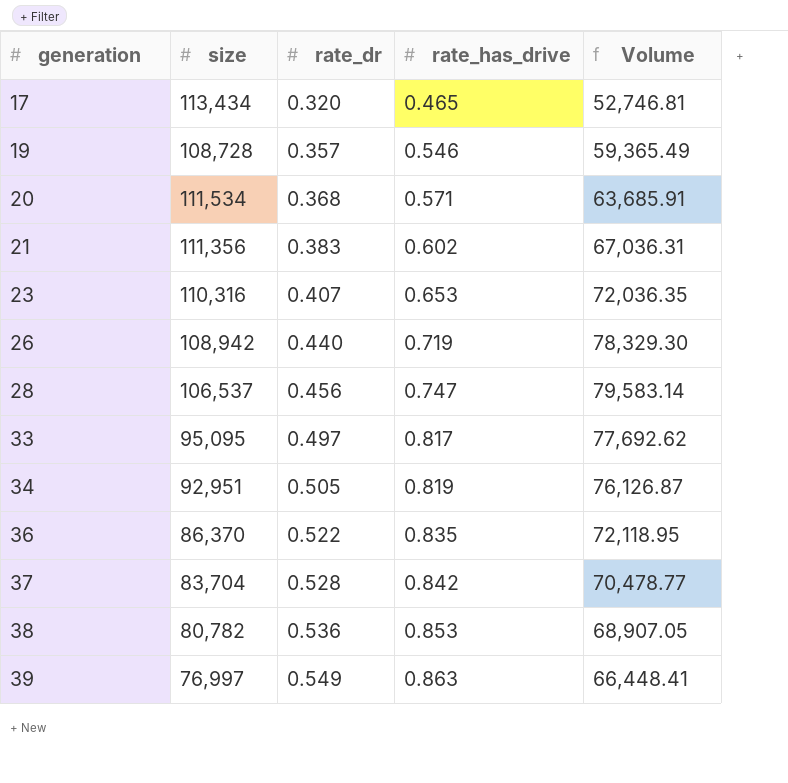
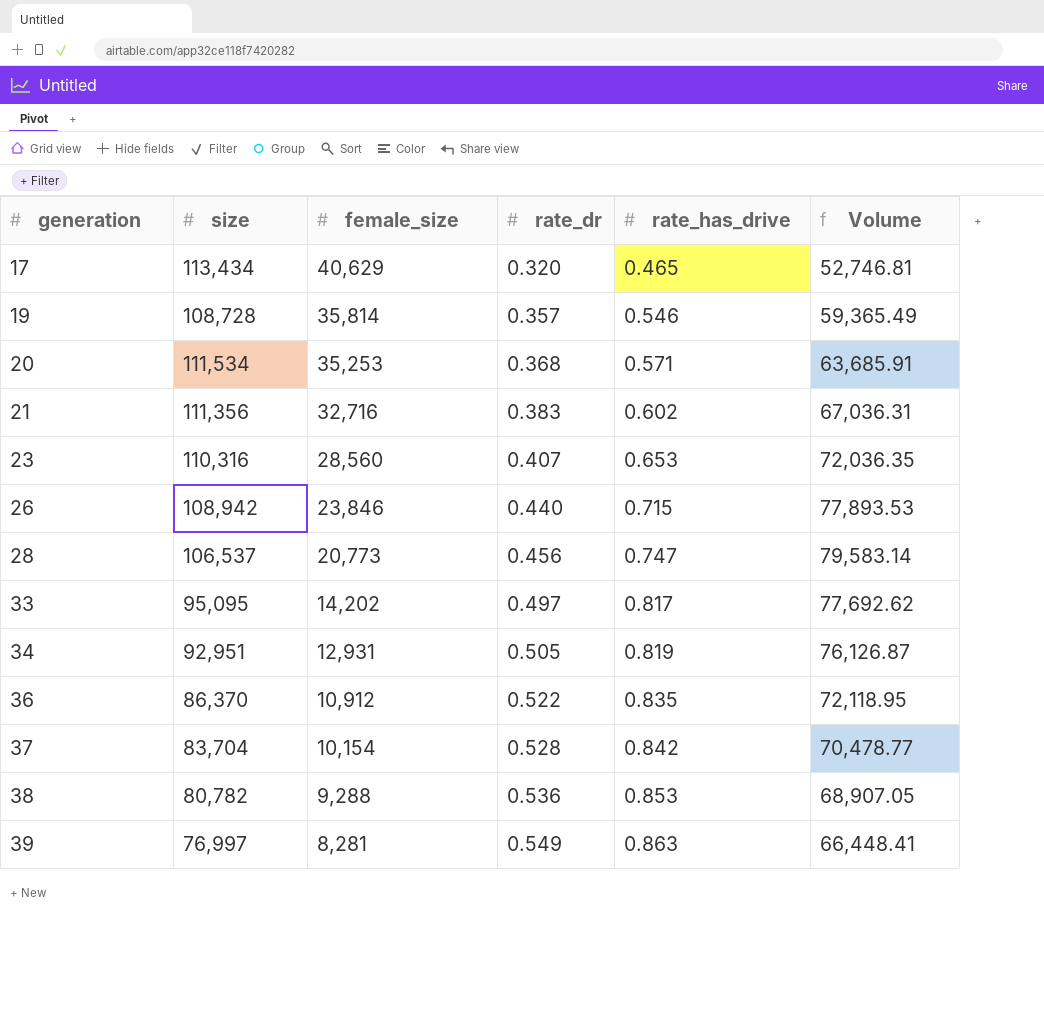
column female_size | position: none -> 3
26 | rate_has_drive: 0.719 -> 0.715
26 | Volume: 78,329.30 -> 77,893.53

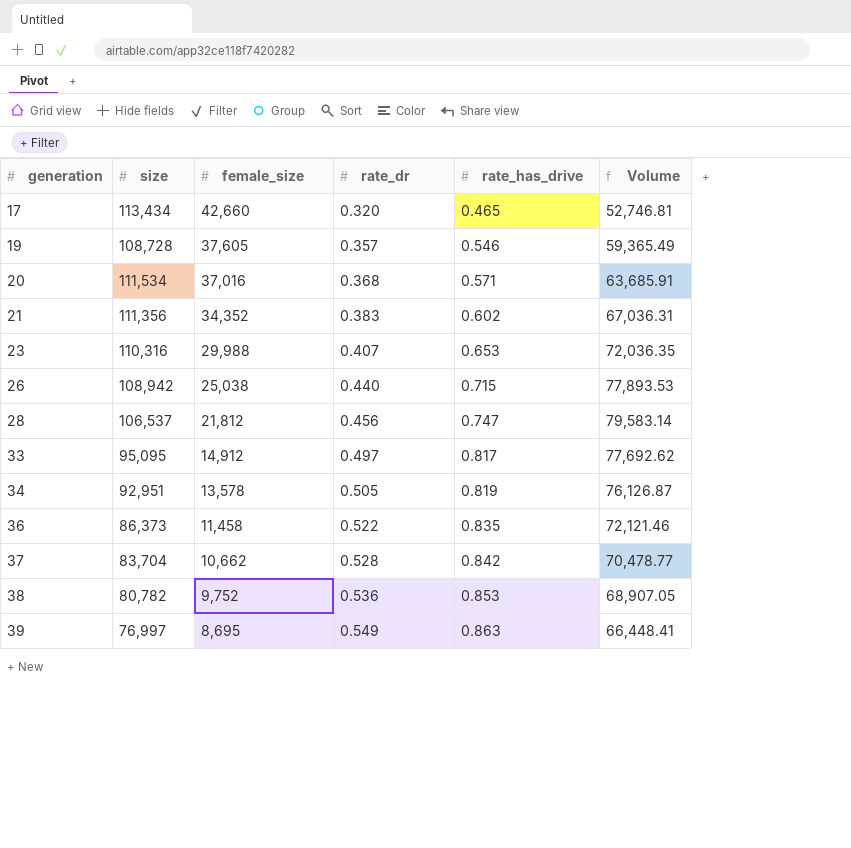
17 | female_size: 40,629 -> 42,660
19 | female_size: 35,814 -> 37,605
20 | female_size: 35,253 -> 37,016
21 | female_size: 32,716 -> 34,352
23 | female_size: 28,560 -> 29,988
26 | female_size: 23,846 -> 25,038
28 | female_size: 20,773 -> 21,812
33 | female_size: 14,202 -> 14,912
34 | female_size: 12,931 -> 13,578
36 | size: 86,370 -> 86,373
36 | female_size: 10,912 -> 11,458
36 | Volume: 72,118.95 -> 72,121.46
37 | female_size: 10,154 -> 10,662
38 | female_size: 9,288 -> 9,752
39 | female_size: 8,281 -> 8,695

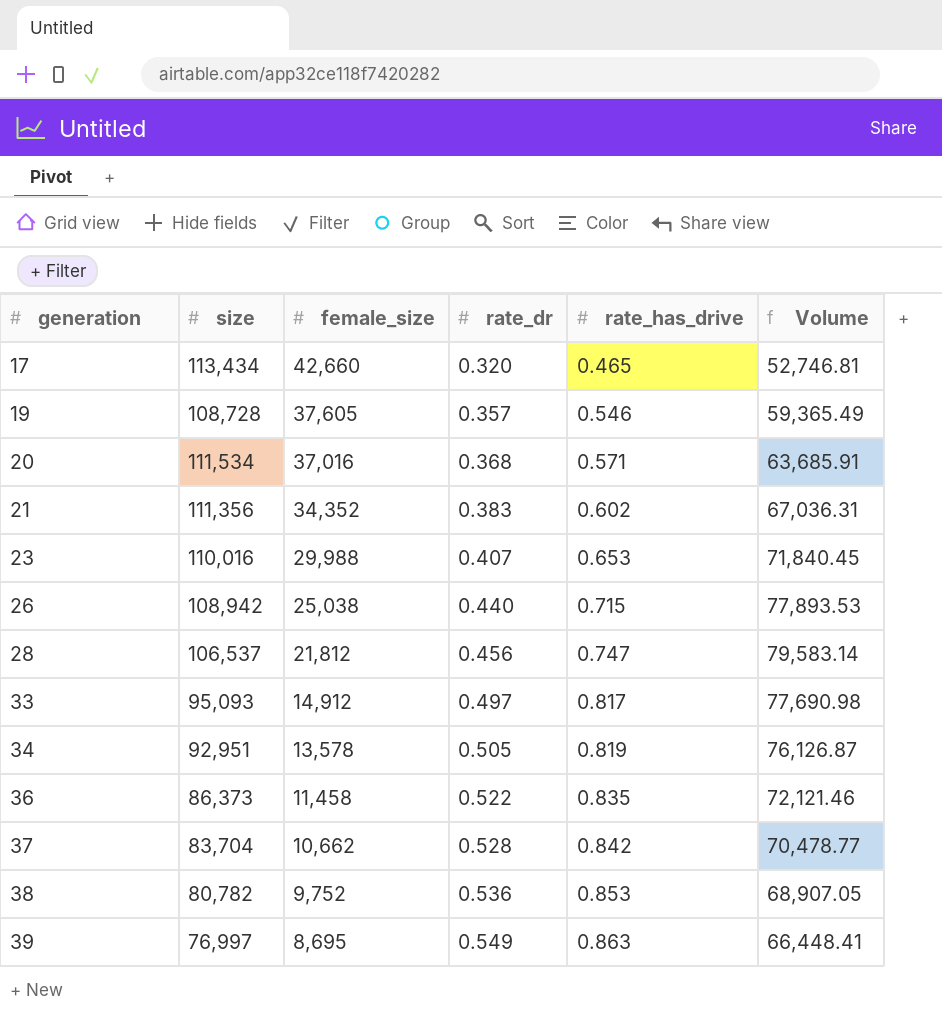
23 | size: 110,316 -> 110,016
23 | Volume: 72,036.35 -> 71,840.45
33 | size: 95,095 -> 95,093
33 | Volume: 77,692.62 -> 77,690.98

